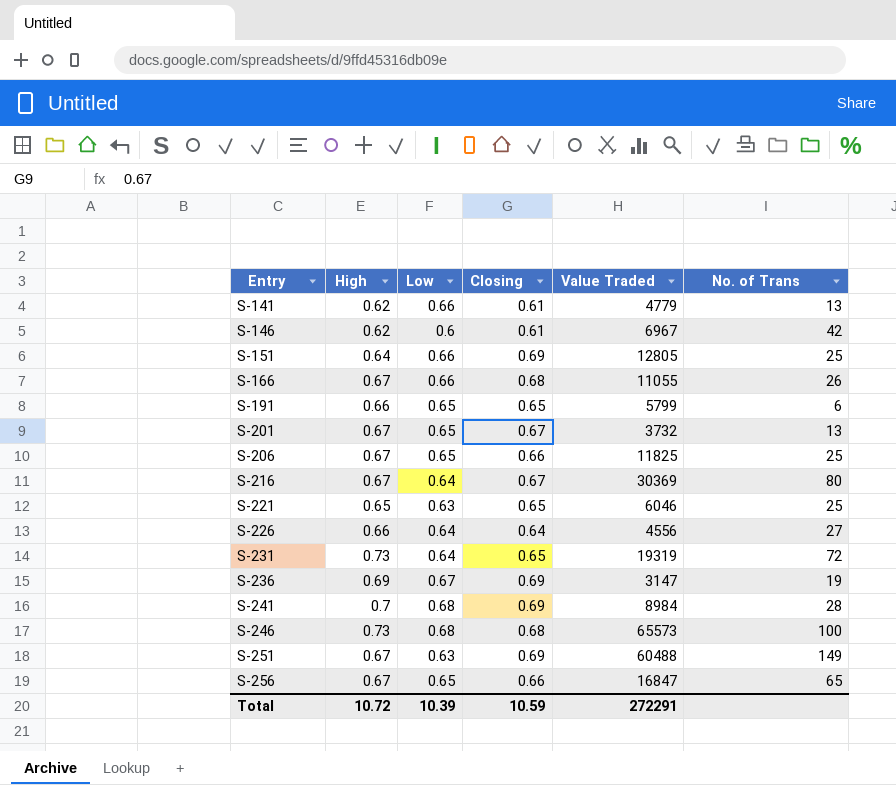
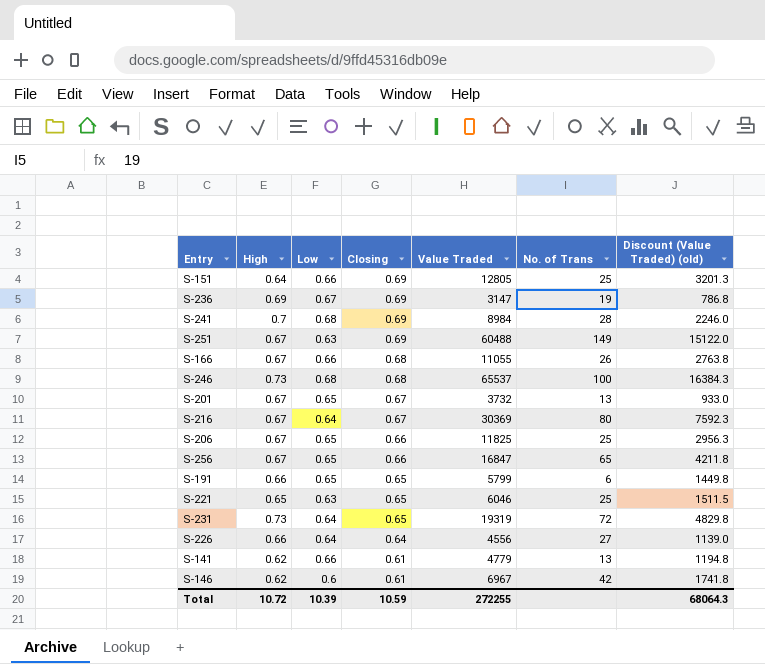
row order: Entry ascending -> Closing descending
column Discount (Value Traded) (old) | formula: none -> [Value Traded] * 0.25
S-246 | Value Traded: 65573 -> 65537
Total | Value Traded: 272291 -> 272255

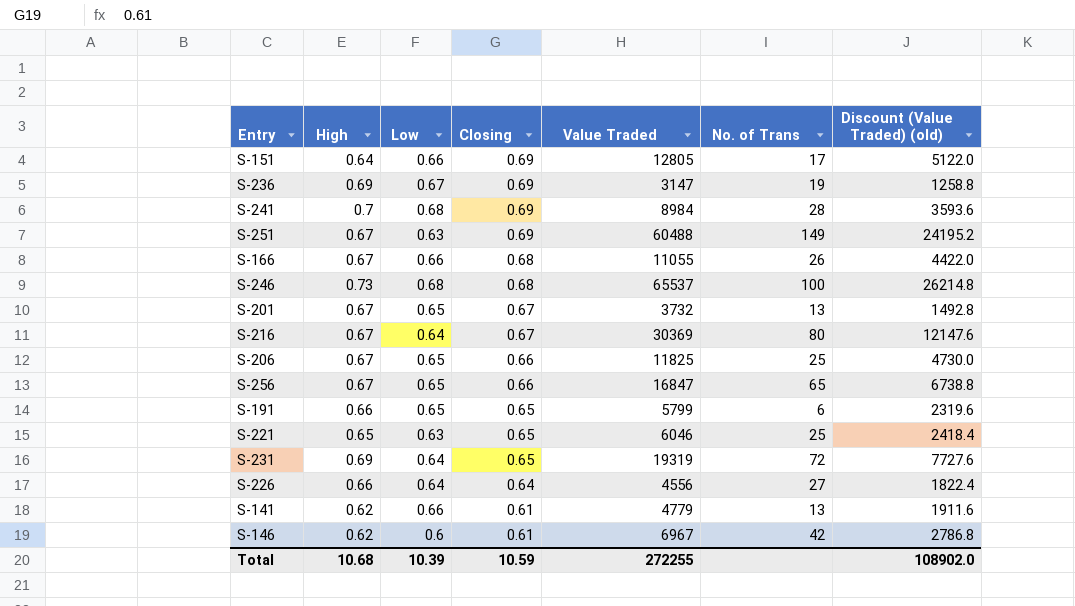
column Discount (Value Traded) (old) | formula: [Value Traded] * 0.25 -> [Value Traded] * 0.4
S-151 | No. of Trans: 25 -> 17
S-231 | High: 0.73 -> 0.69
Total | High: 10.72 -> 10.68
Total | Discount (Value Traded) (old): 68064.3 -> 108902.0

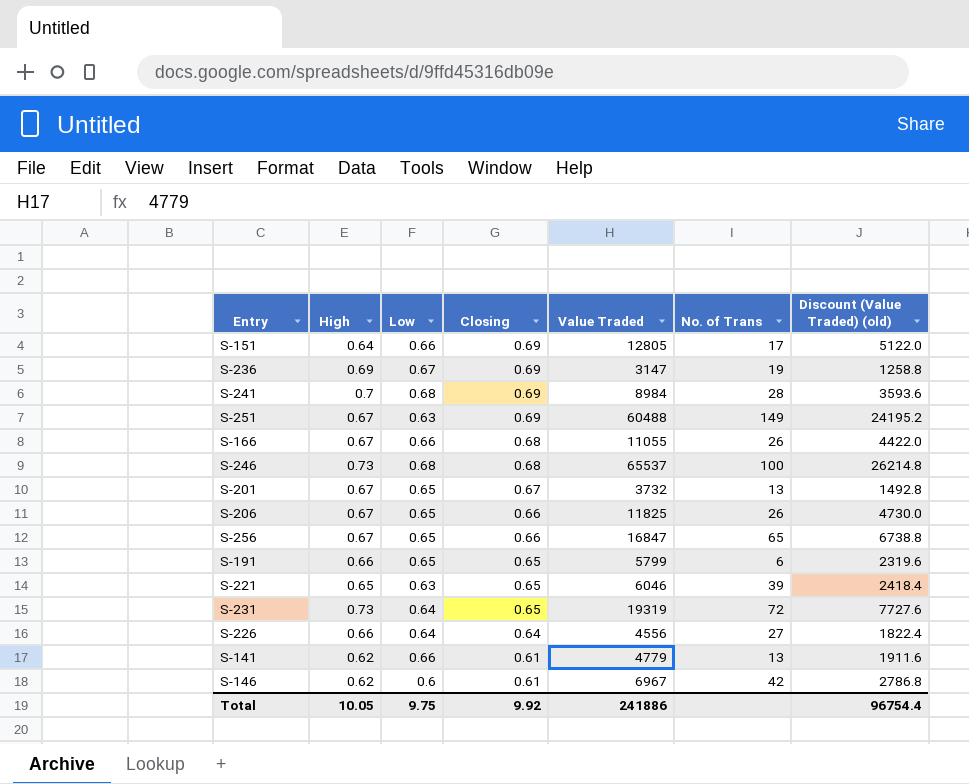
row S-216: 0.67 | 0.64 | 0.67 | 30369 | 80 | 12147.6 -> none
S-206 | No. of Trans: 25 -> 26
S-221 | No. of Trans: 25 -> 39
S-231 | High: 0.69 -> 0.73
Total | High: 10.68 -> 10.05
Total | Low: 10.39 -> 9.75
Total | Closing: 10.59 -> 9.92
Total | Value Traded: 272255 -> 241886
Total | Discount (Value Traded) (old): 108902.0 -> 96754.4

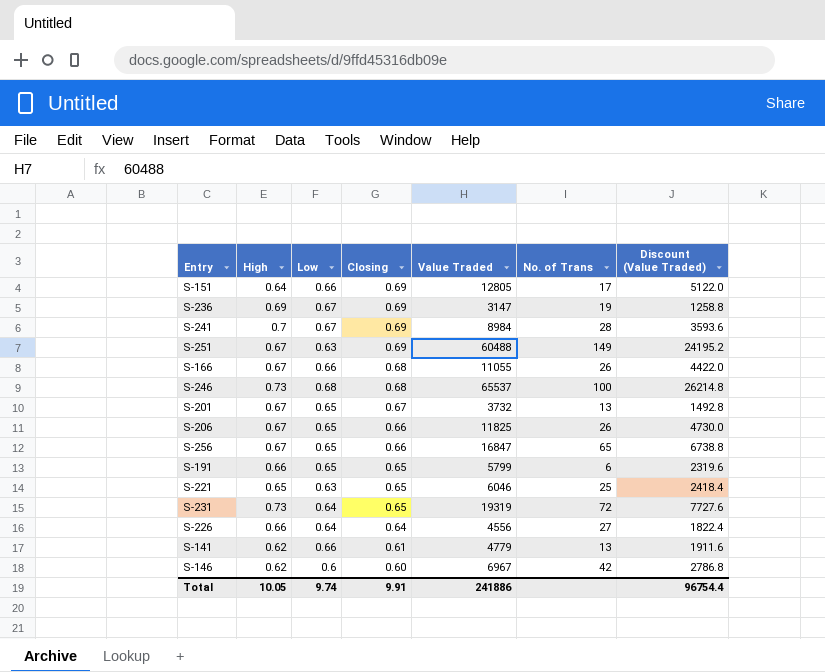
column name: Discount (Value Traded) (old) -> Discount (Value Traded)
S-241 | Low: 0.68 -> 0.67
S-221 | No. of Trans: 39 -> 25
S-146 | Closing: 0.61 -> 0.60
Total | Low: 9.75 -> 9.74
Total | Closing: 9.92 -> 9.91

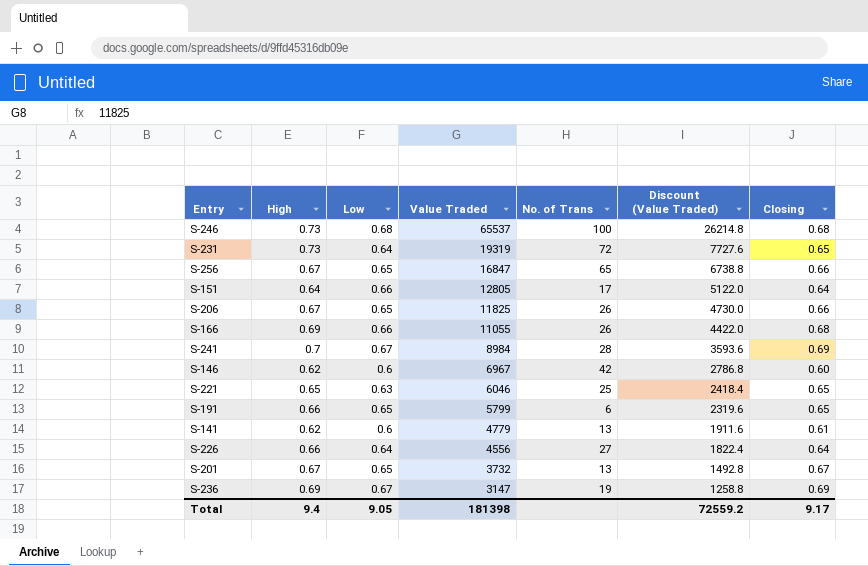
row order: Closing descending -> Value Traded descending
column Closing | position: 4 -> 7
row S-251: 0.67 | 0.63 | 0.69 | 60488 | 149 | 24195.2 -> none
S-151 | Closing: 0.69 -> 0.64
S-166 | High: 0.67 -> 0.69
S-141 | Low: 0.66 -> 0.6
Total | High: 10.05 -> 9.4
Total | Low: 9.74 -> 9.05
Total | Value Traded: 241886 -> 181398
Total | Discount (Value Traded): 96754.4 -> 72559.2
Total | Closing: 9.91 -> 9.17

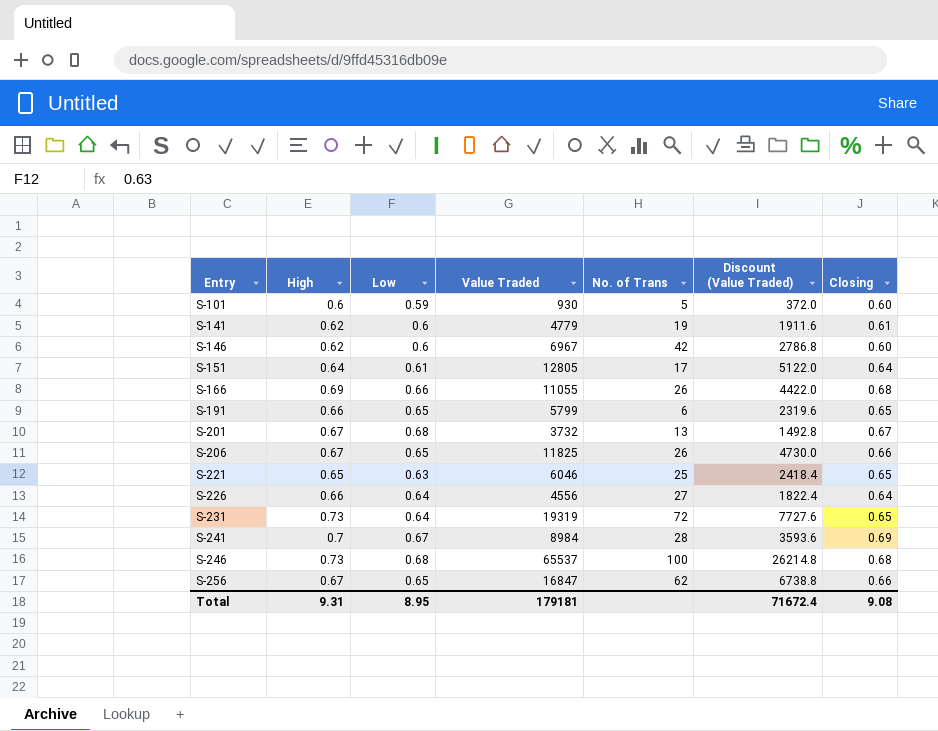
row order: Value Traded descending -> Entry ascending
row S-236: 0.69 | 0.67 | 3147 | 19 | 1258.8 | 0.69 -> none
row S-101: none -> 0.6 | 0.59 | 930 | 5 | 372.0 | 0.60
S-141 | No. of Trans: 13 -> 19
S-151 | Low: 0.66 -> 0.61
S-201 | Low: 0.65 -> 0.68
S-256 | No. of Trans: 65 -> 62
Total | High: 9.4 -> 9.31
Total | Low: 9.05 -> 8.95
Total | Value Traded: 181398 -> 179181
Total | Discount (Value Traded): 72559.2 -> 71672.4
Total | Closing: 9.17 -> 9.08

